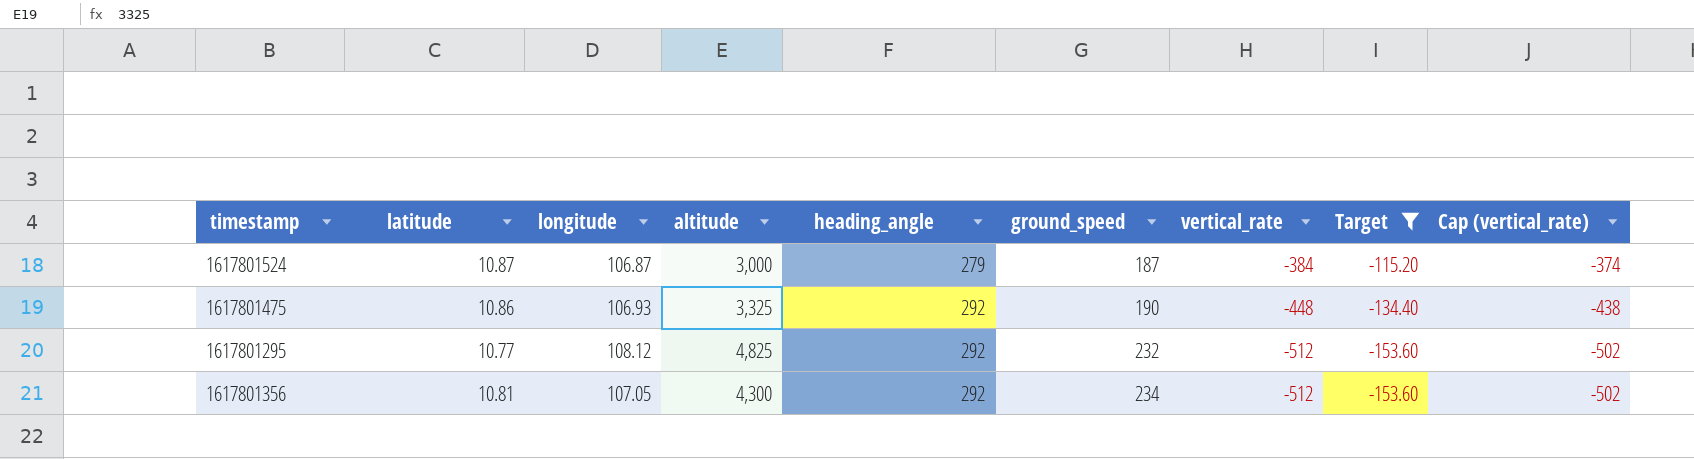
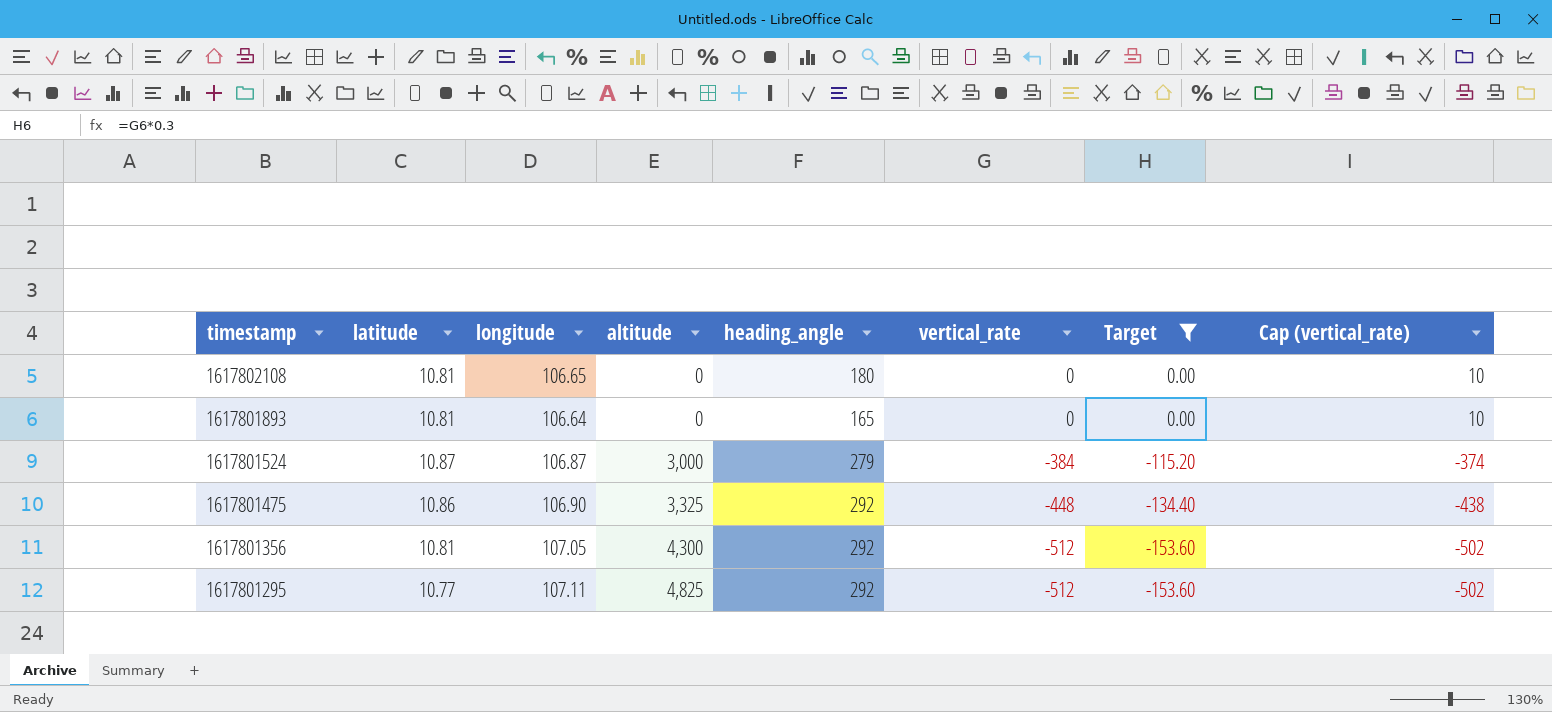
row order: heading_angle ascending -> timestamp descending
column ground_speed | position: 6 -> none
row 1617802108: none -> 10.81 | 106.65 | 0 | 180 | 0 | 0.00 | 10
row 1617801893: none -> 10.81 | 106.64 | 0 | 165 | 0 | 0.00 | 10
1617801475 | longitude: 106.93 -> 106.90
1617801295 | longitude: 108.12 -> 107.11

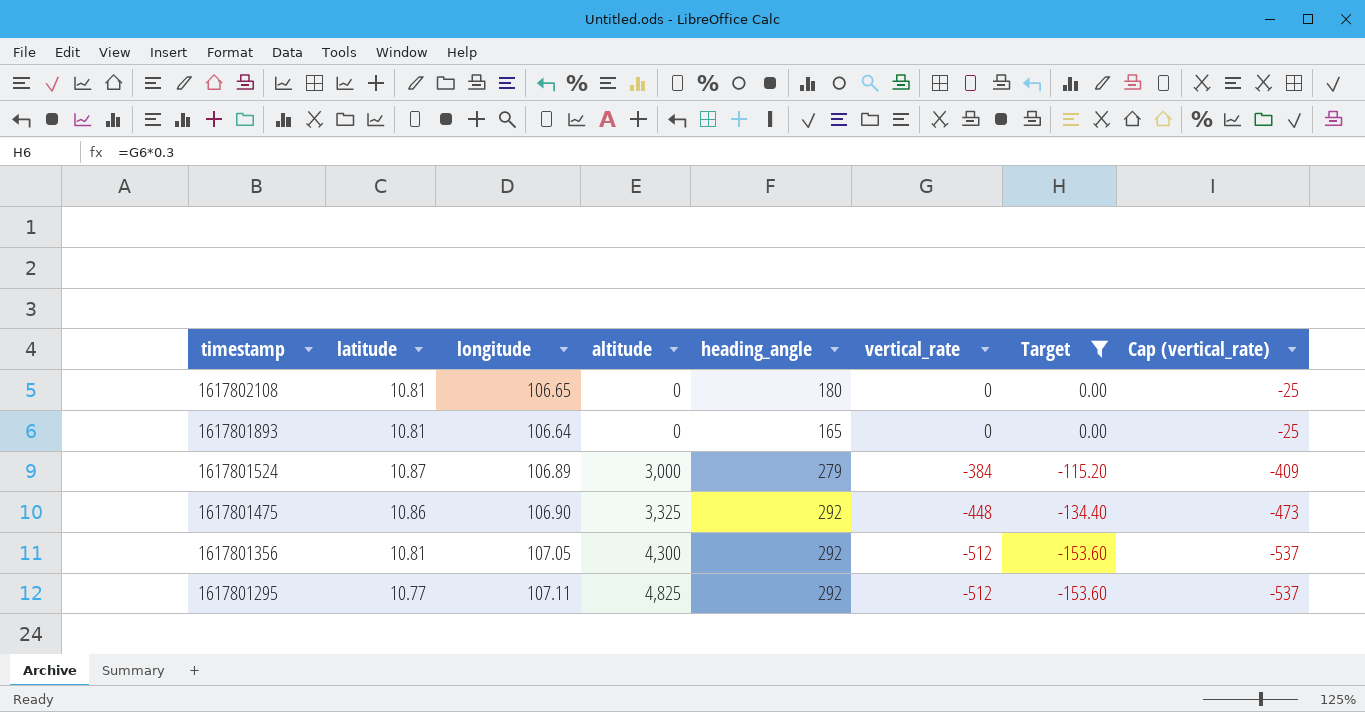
column Cap (vertical_rate) | formula: [vertical_rate] + 10 -> [vertical_rate] - 25
1617801524 | longitude: 106.87 -> 106.89

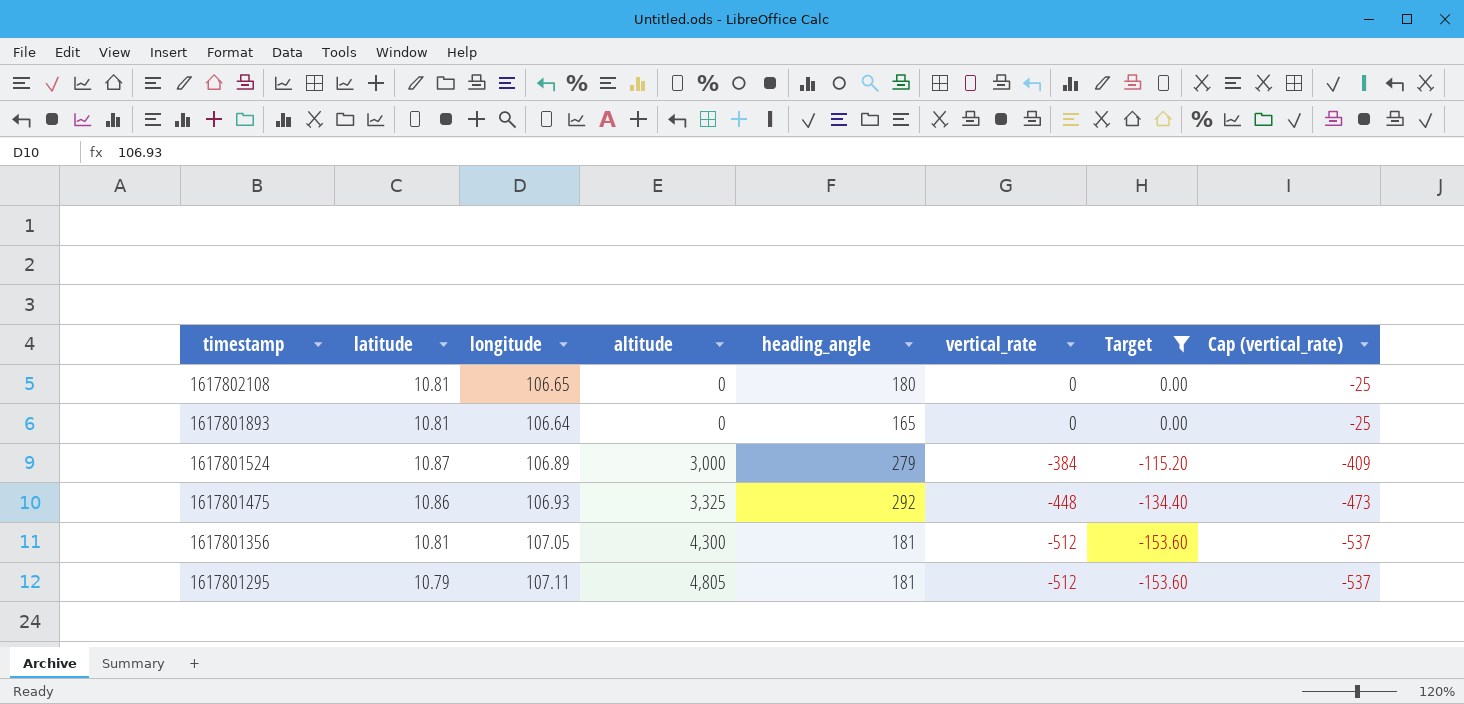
1617801475 | longitude: 106.90 -> 106.93
1617801356 | heading_angle: 292 -> 181
1617801295 | latitude: 10.77 -> 10.79
1617801295 | altitude: 4,825 -> 4,805
1617801295 | heading_angle: 292 -> 181

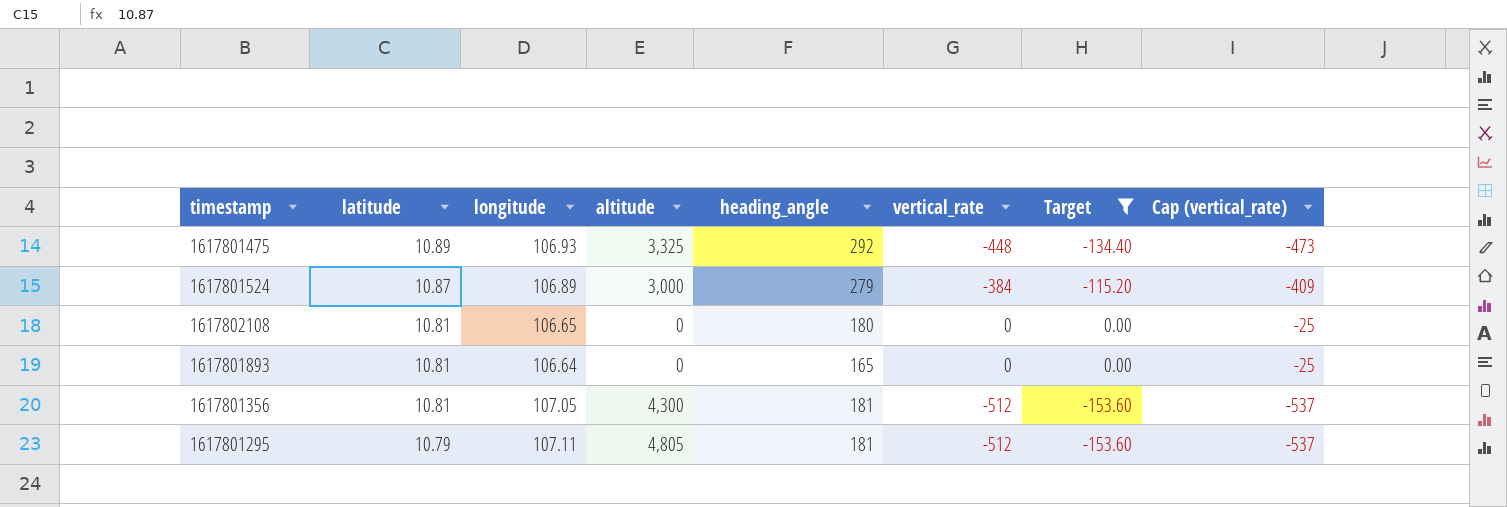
row order: timestamp descending -> latitude descending
1617801475 | latitude: 10.86 -> 10.89

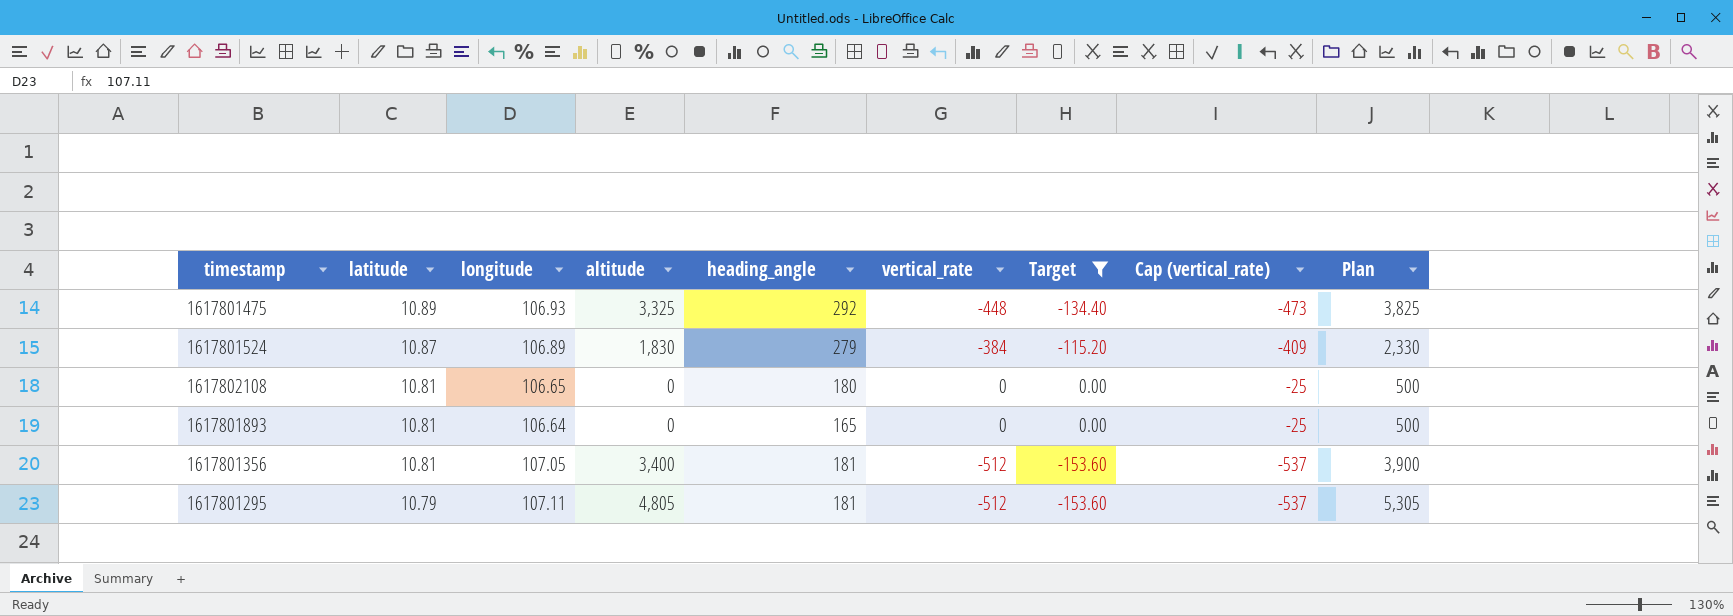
column Plan | formula: none -> [altitude] + 500
1617801524 | altitude: 3,000 -> 1,830
1617801356 | altitude: 4,300 -> 3,400

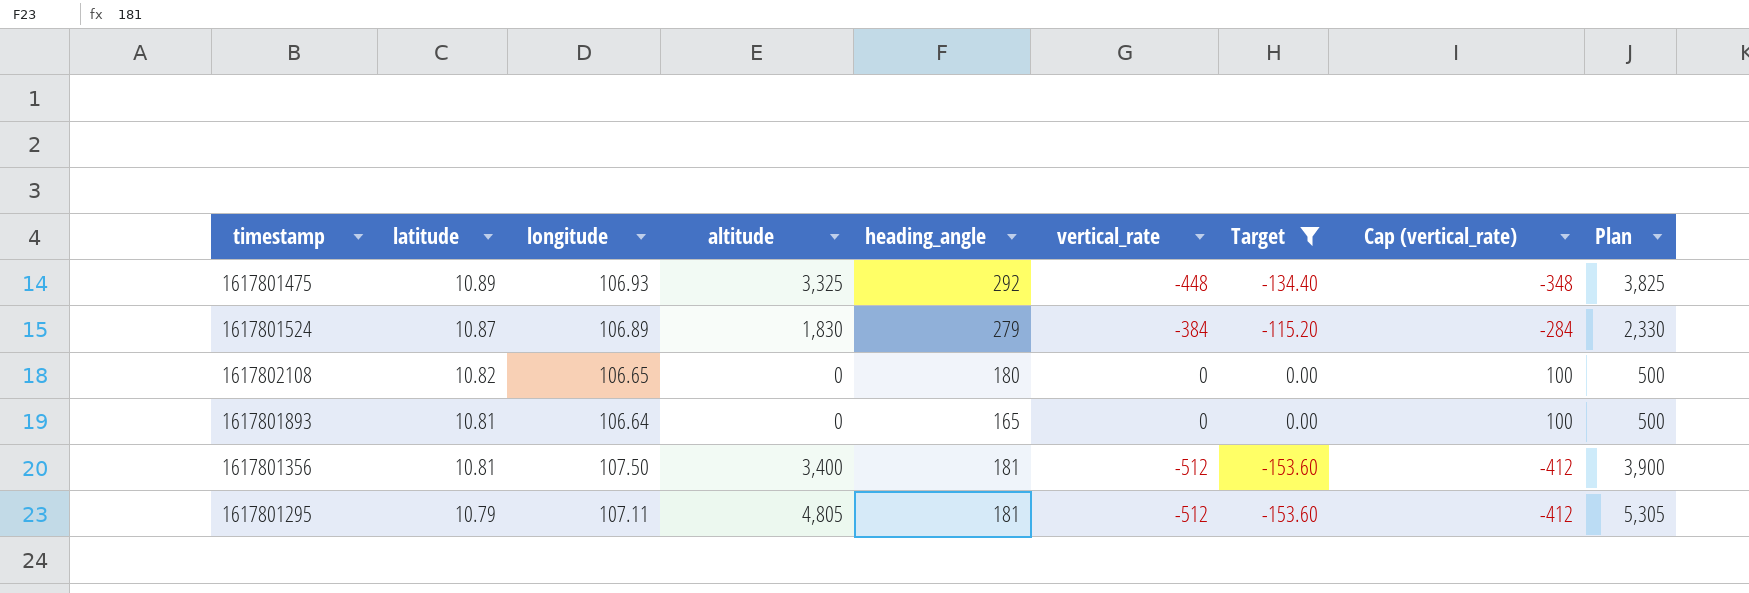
column Cap (vertical_rate) | formula: [vertical_rate] - 25 -> [vertical_rate] + 100
1617802108 | latitude: 10.81 -> 10.82
1617801356 | longitude: 107.05 -> 107.50

